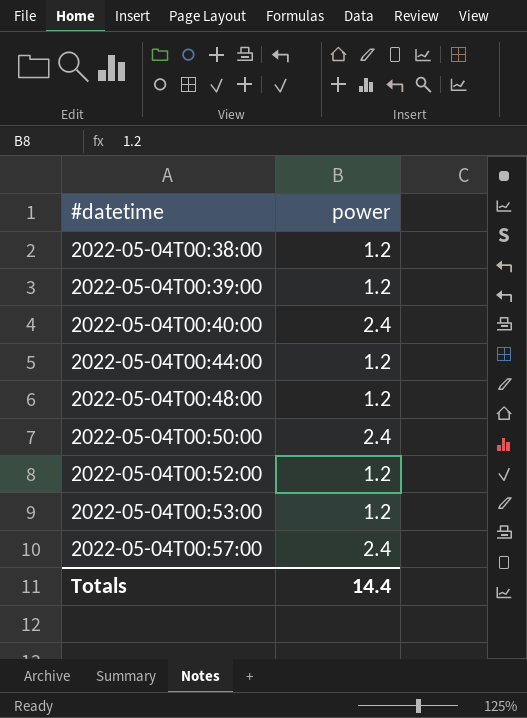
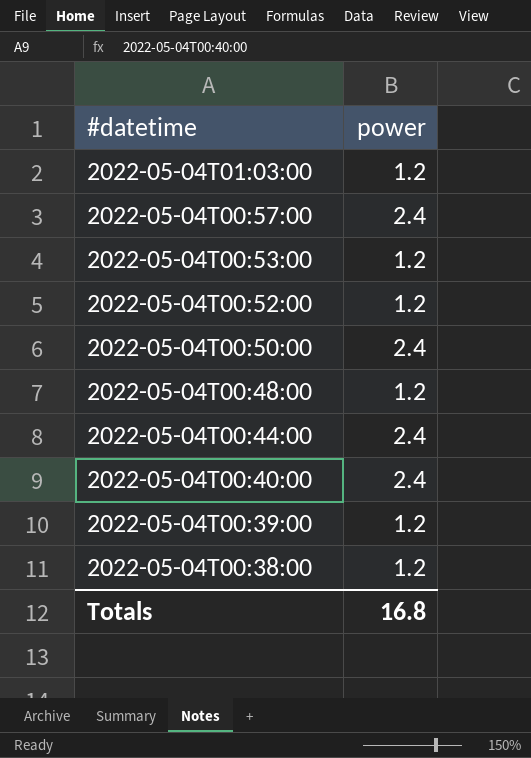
row order: #datetime ascending -> #datetime descending
row 2022-05-04T01:03:00: none -> 1.2
2022-05-04T00:44:00 | power: 1.2 -> 2.4
Totals | power: 14.4 -> 16.8

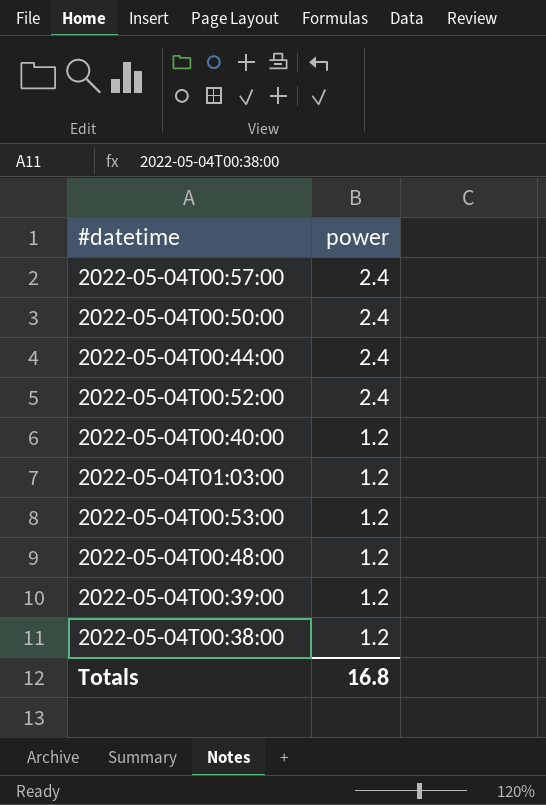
row order: #datetime descending -> power descending
2022-05-04T00:52:00 | power: 1.2 -> 2.4
2022-05-04T00:40:00 | power: 2.4 -> 1.2

